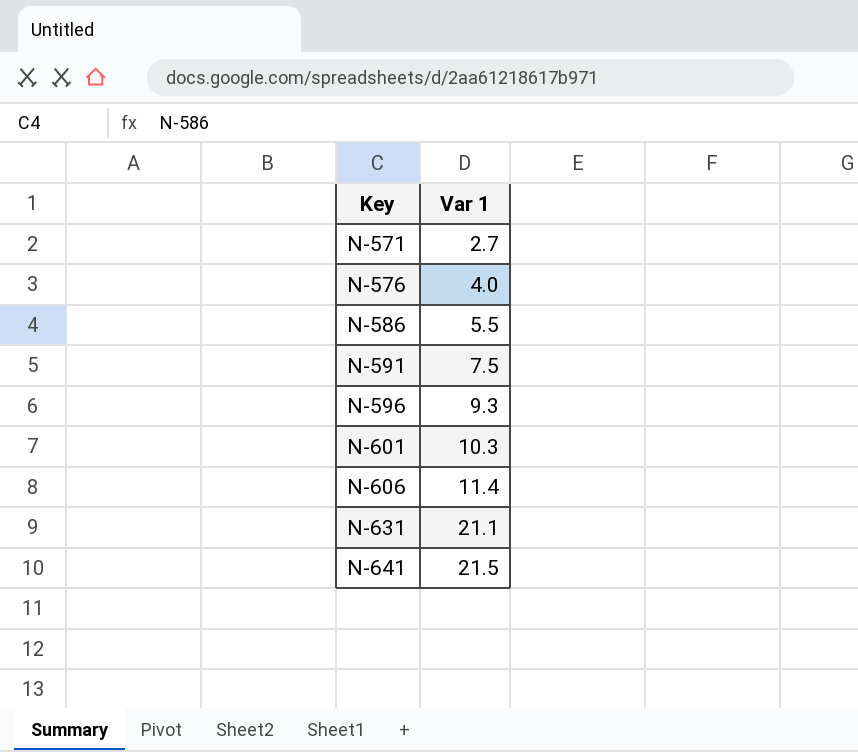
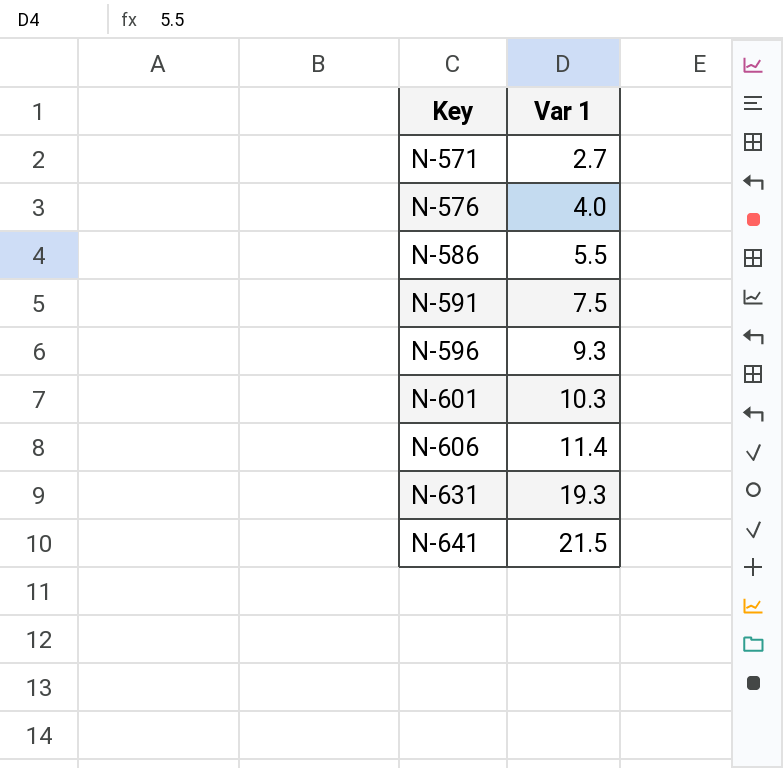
N-631 | Var 1: 21.1 -> 19.3

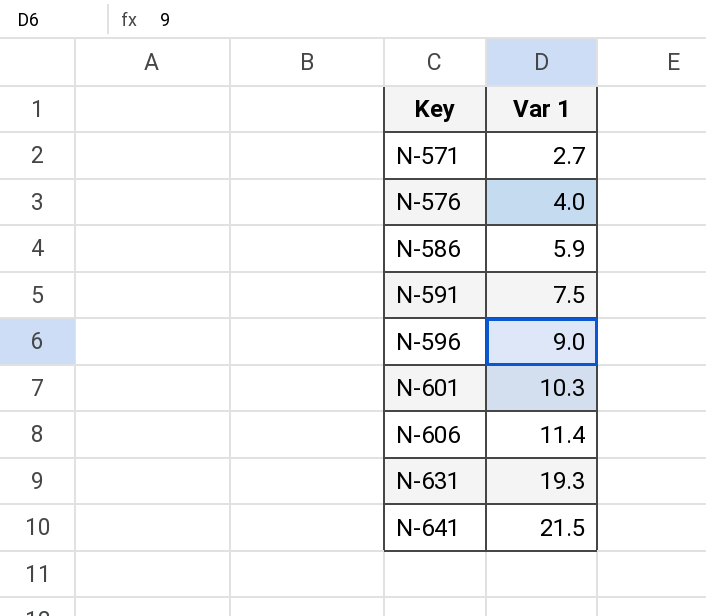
N-586 | Var 1: 5.5 -> 5.9
N-596 | Var 1: 9.3 -> 9.0

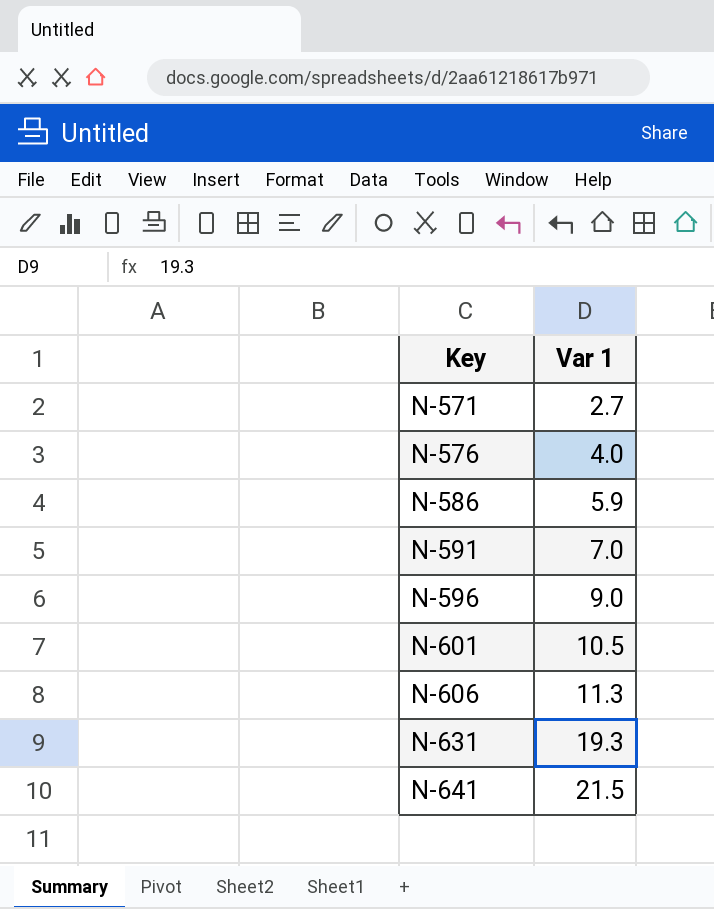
N-591 | Var 1: 7.5 -> 7.0
N-601 | Var 1: 10.3 -> 10.5
N-606 | Var 1: 11.4 -> 11.3

